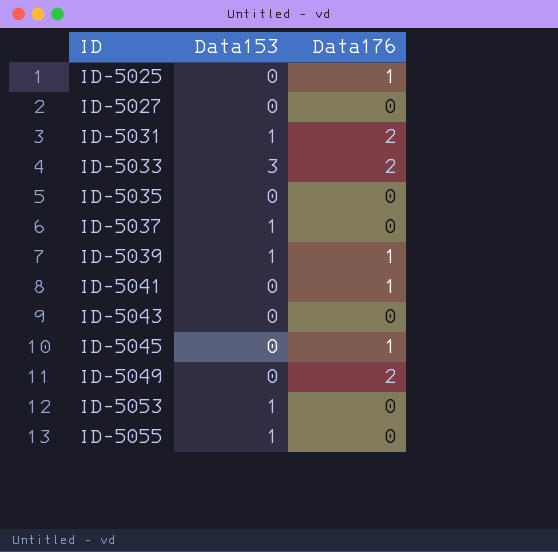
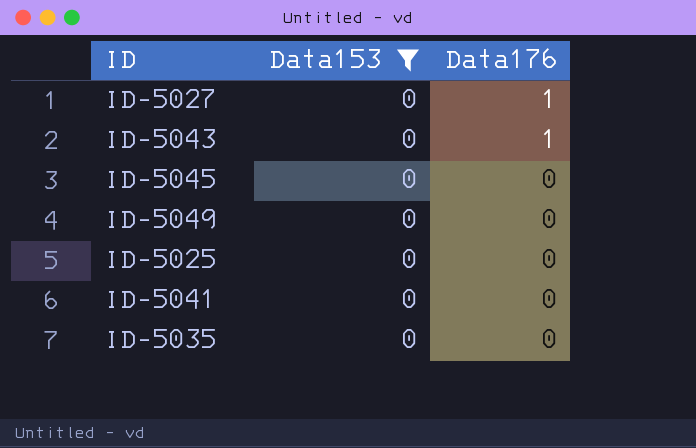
filter: none -> Data153 = 0
row order: ID ascending -> Data176 descending
ID-5027 | Data176: 0 -> 1
ID-5043 | Data176: 0 -> 1
ID-5045 | Data176: 1 -> 0
ID-5049 | Data176: 2 -> 0
ID-5025 | Data176: 1 -> 0
ID-5041 | Data176: 1 -> 0

